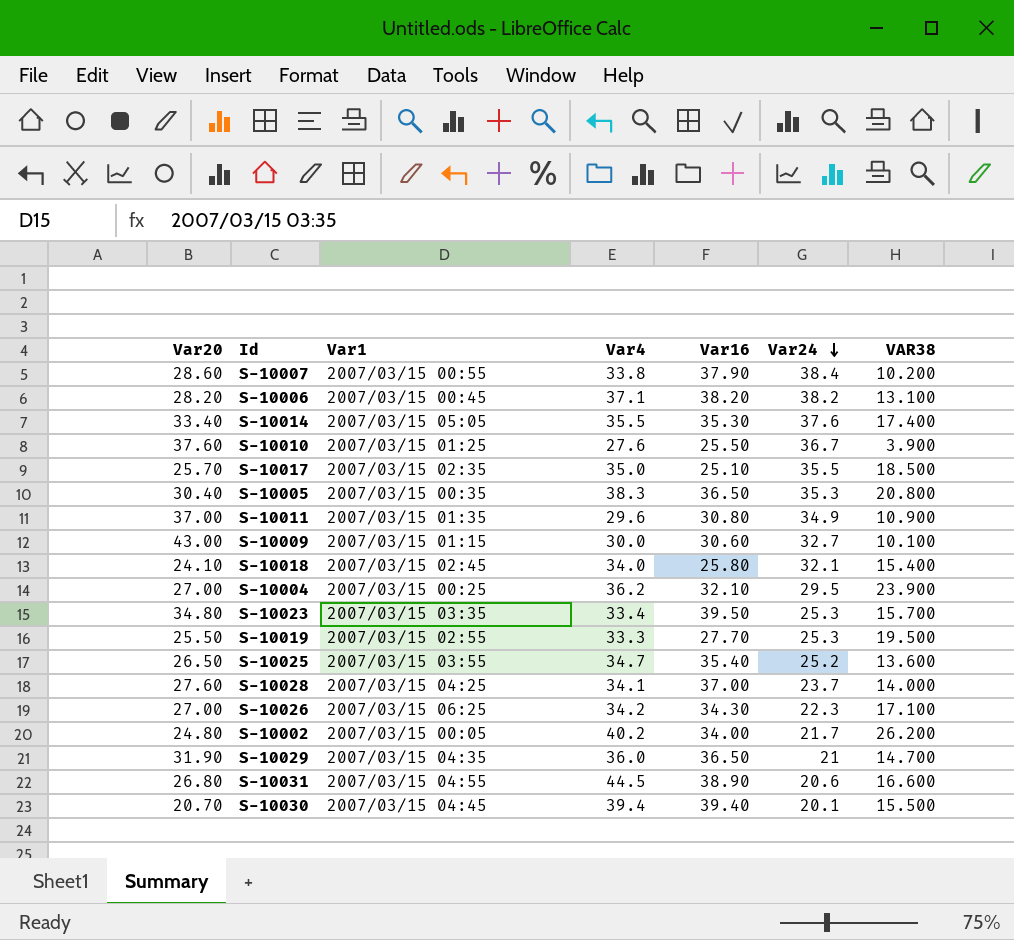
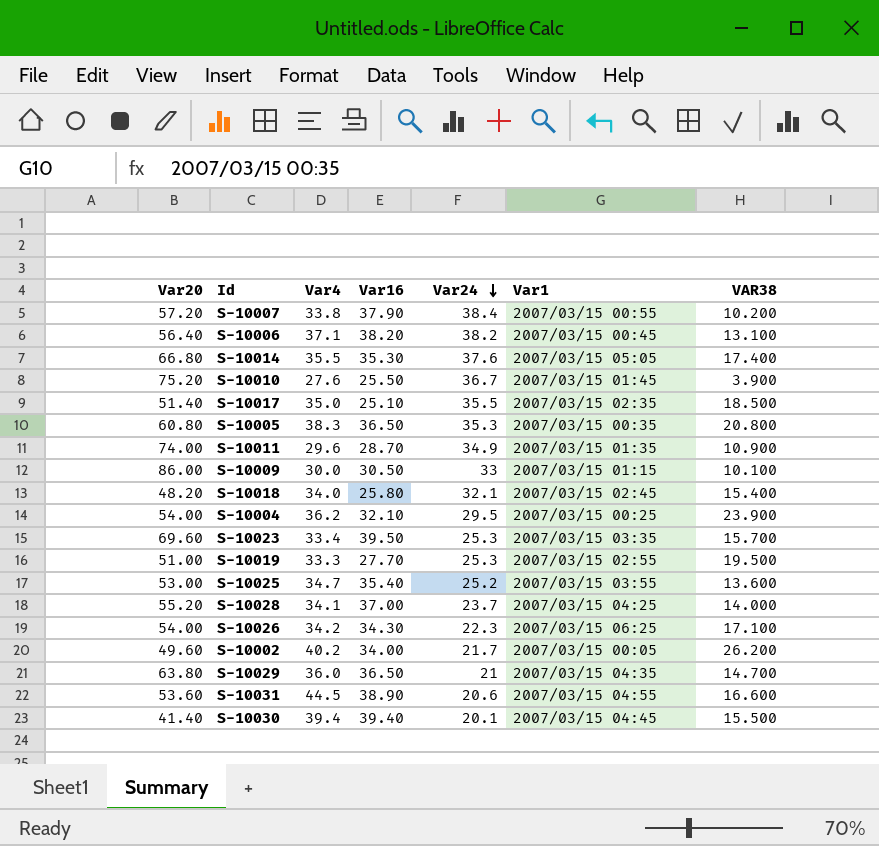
column Var1 | position: 3 -> 6
S-10007 | Var20: 28.60 -> 57.20
S-10006 | Var20: 28.20 -> 56.40
S-10014 | Var20: 33.40 -> 66.80
S-10010 | Var20: 37.60 -> 75.20
S-10010 | Var1: 2007/03/15 01:25 -> 2007/03/15 01:45
S-10017 | Var20: 25.70 -> 51.40
S-10005 | Var20: 30.40 -> 60.80
S-10011 | Var20: 37.00 -> 74.00
S-10011 | Var16: 30.80 -> 28.70
S-10009 | Var20: 43.00 -> 86.00
S-10009 | Var16: 30.60 -> 30.50
S-10009 | Var24: 32.7 -> 33
S-10018 | Var20: 24.10 -> 48.20
S-10004 | Var20: 27.00 -> 54.00
S-10023 | Var20: 34.80 -> 69.60
S-10019 | Var20: 25.50 -> 51.00
S-10025 | Var20: 26.50 -> 53.00
S-10028 | Var20: 27.60 -> 55.20
S-10026 | Var20: 27.00 -> 54.00
S-10002 | Var20: 24.80 -> 49.60
S-10029 | Var20: 31.90 -> 63.80
S-10031 | Var20: 26.80 -> 53.60
S-10030 | Var20: 20.70 -> 41.40

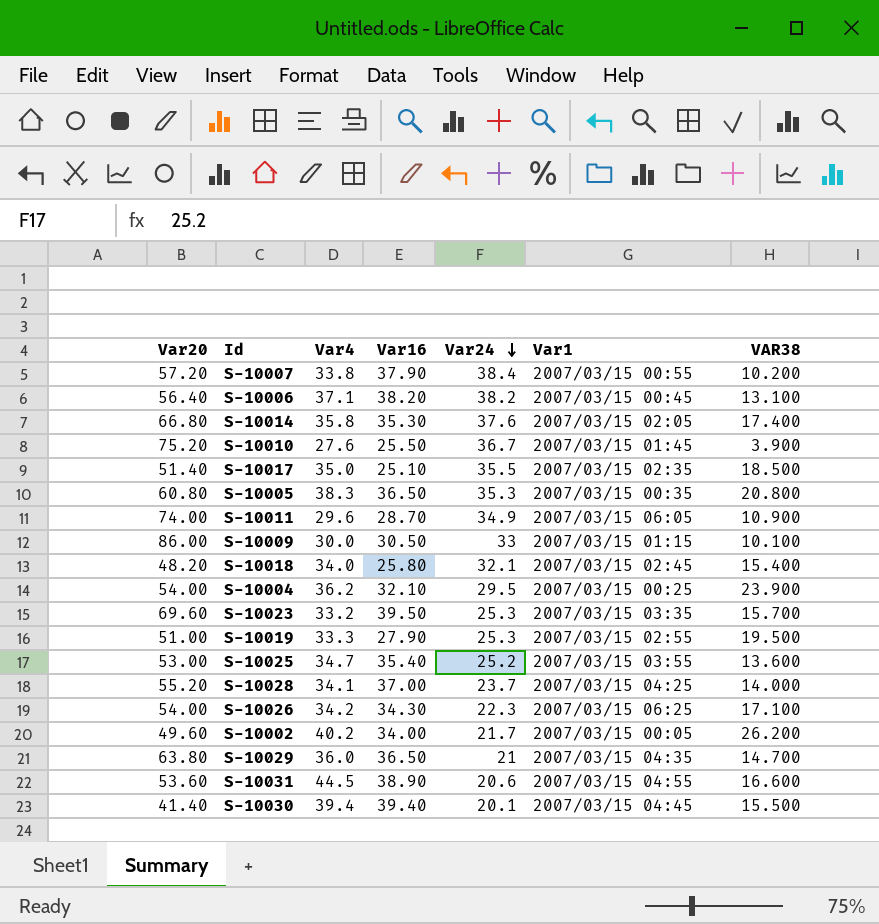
S-10014 | Var4: 35.5 -> 35.8
S-10014 | Var1: 2007/03/15 05:05 -> 2007/03/15 02:05
S-10011 | Var1: 2007/03/15 01:35 -> 2007/03/15 06:05
S-10023 | Var4: 33.4 -> 33.2
S-10019 | Var16: 27.70 -> 27.90

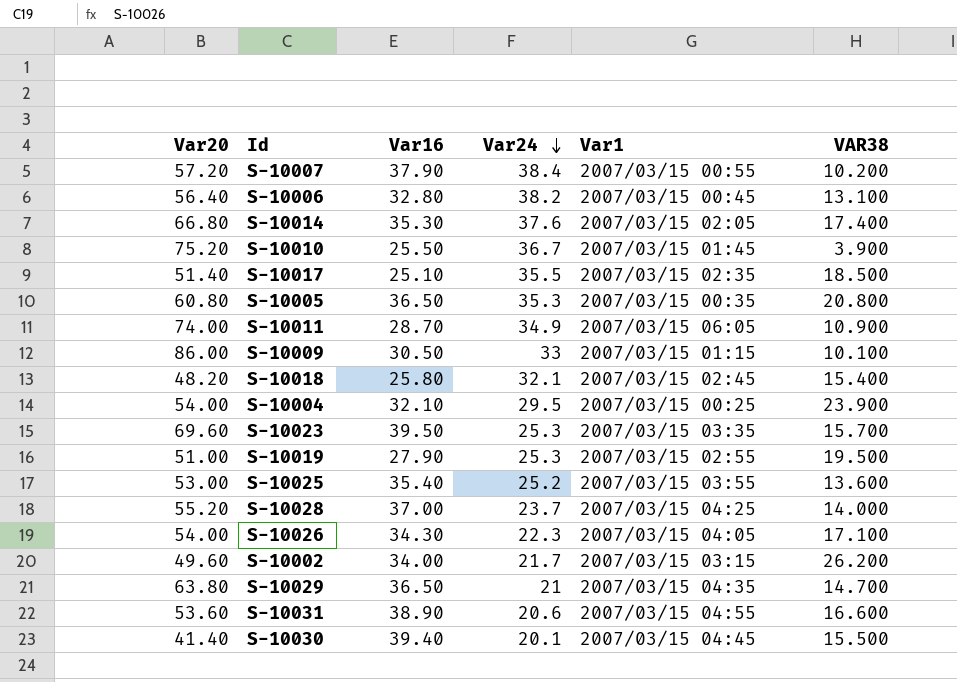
column Var4 | position: 3 -> none
S-10006 | Var16: 38.20 -> 32.80
S-10026 | Var1: 2007/03/15 06:25 -> 2007/03/15 04:05
S-10002 | Var1: 2007/03/15 00:05 -> 2007/03/15 03:15

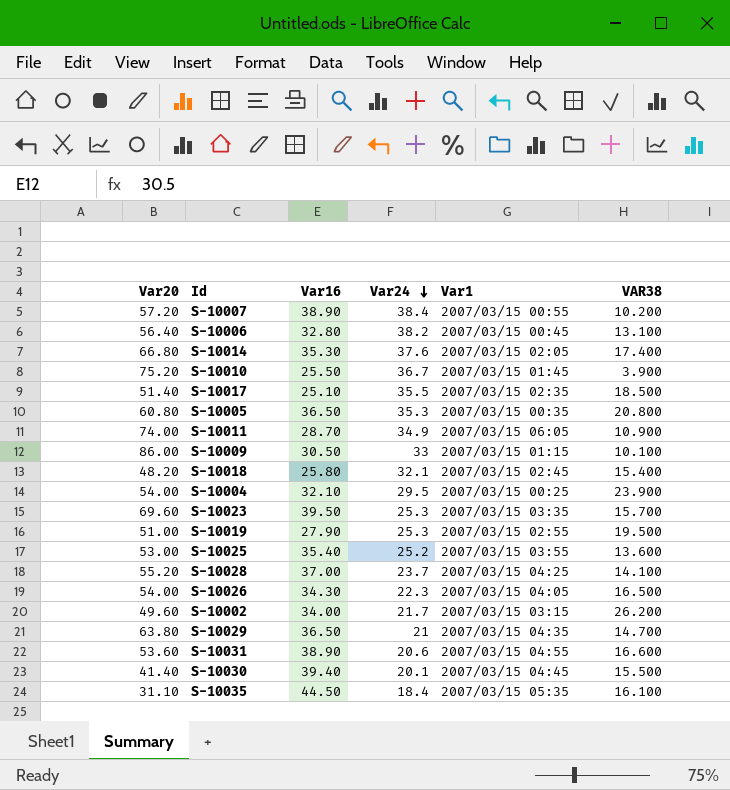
S-10007 | Var16: 37.90 -> 38.90
S-10028 | VAR38: 14.000 -> 14.100
S-10026 | VAR38: 17.100 -> 16.500
row S-10035: none -> 31.10 | 44.50 | 18.4 | 2007/03/15 05:35 | 16.100

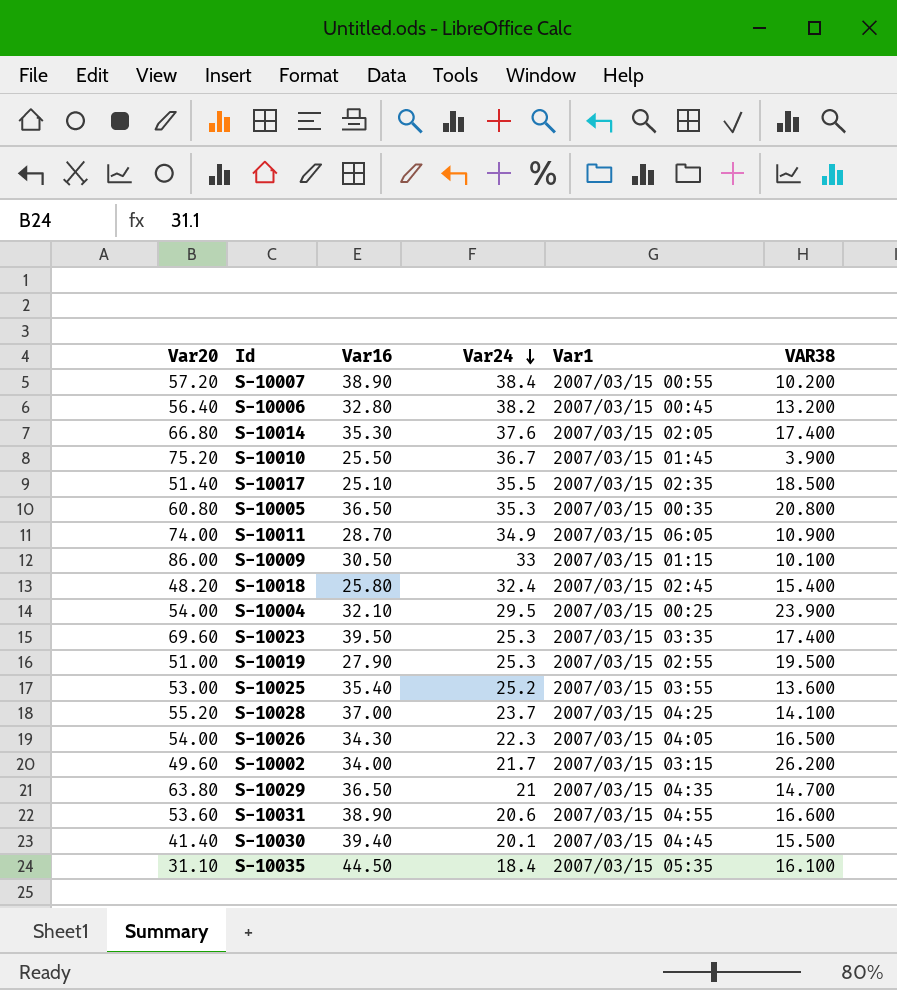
S-10006 | VAR38: 13.100 -> 13.200
S-10018 | Var24: 32.1 -> 32.4
S-10023 | VAR38: 15.700 -> 17.400

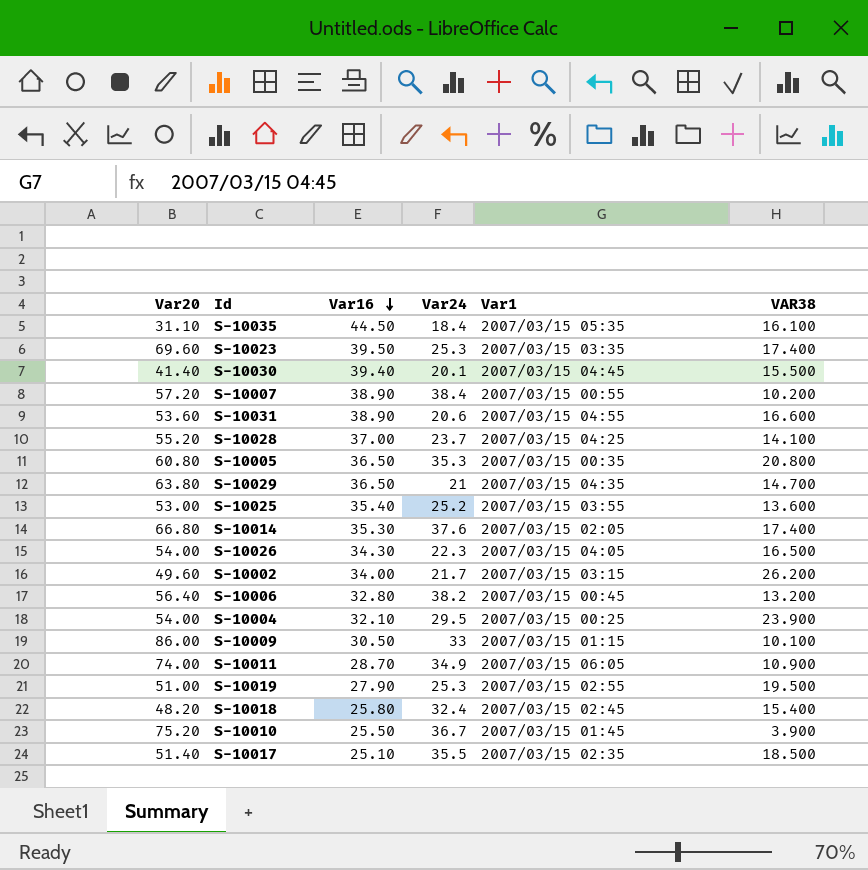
row order: Var24 descending -> Var16 descending

